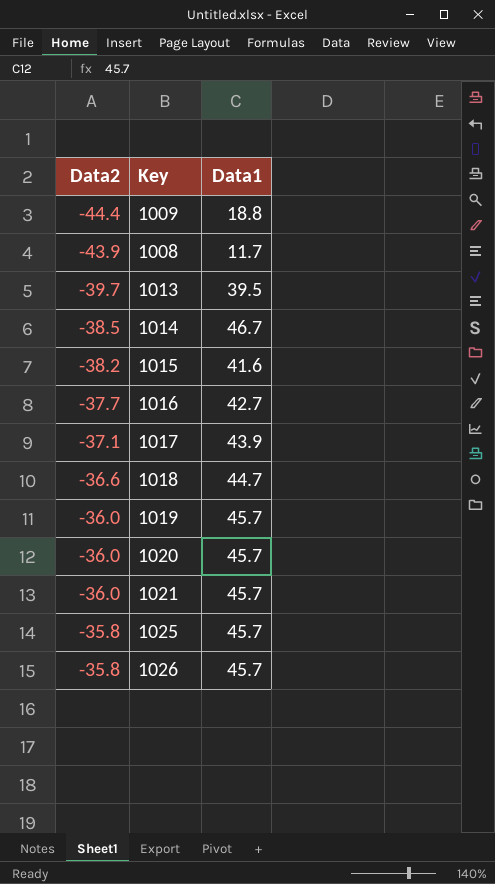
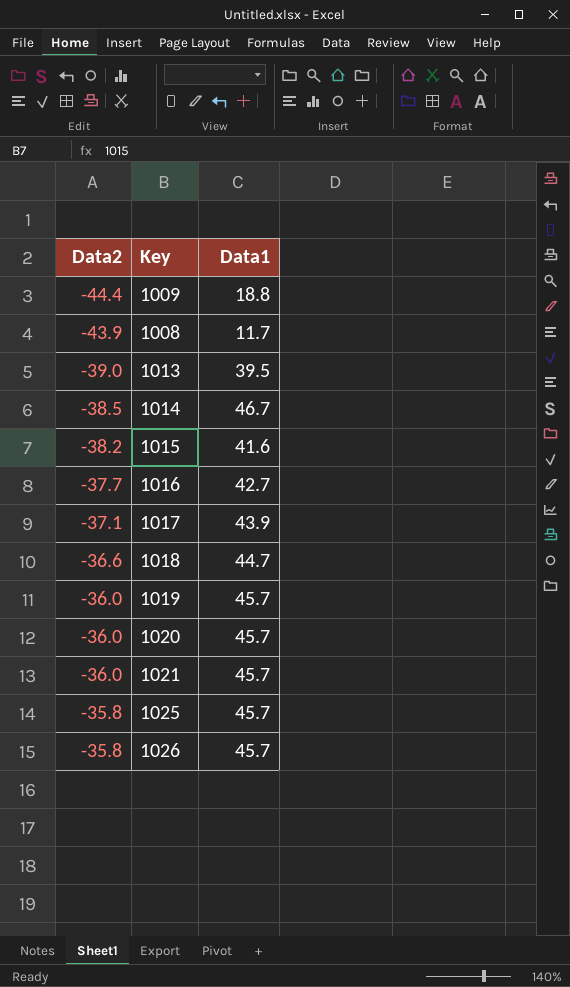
1013 | Data2: -39.7 -> -39.0

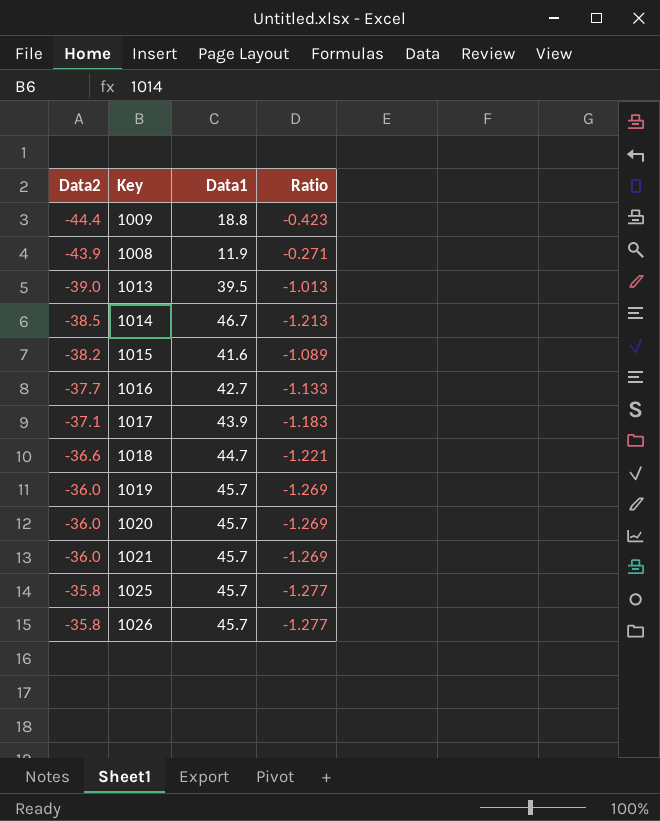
column Ratio | formula: none -> [Data1] / [Data2]
1008 | Data1: 11.7 -> 11.9

